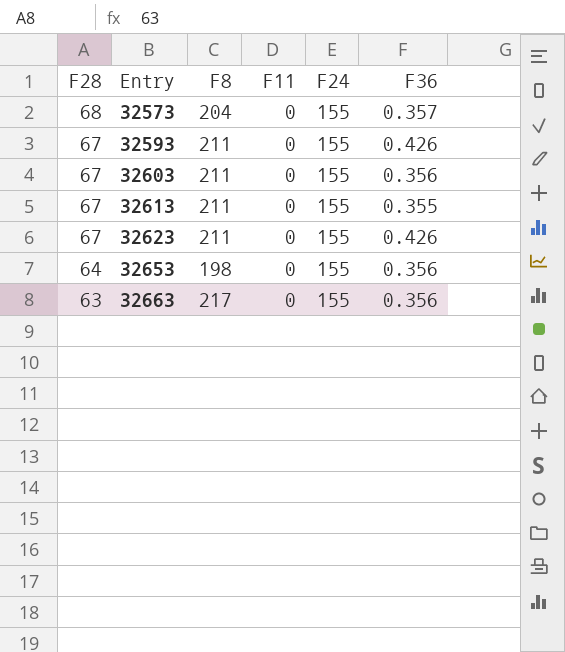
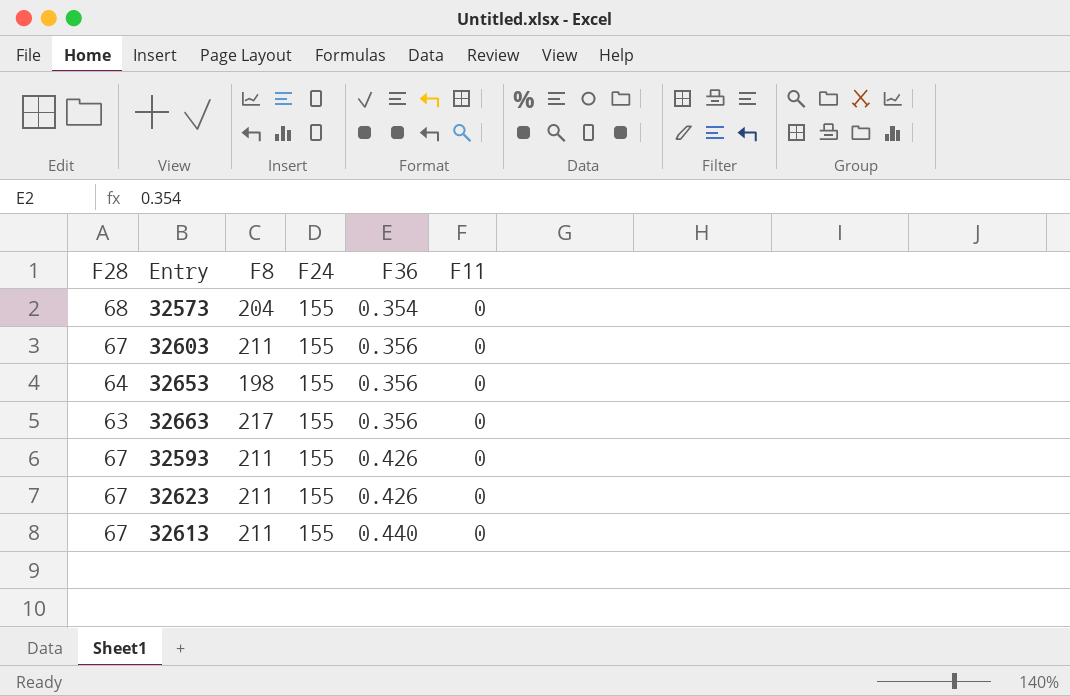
row order: F28 descending -> F36 ascending
column F11 | position: 4 -> 6
32573 | F36: 0.357 -> 0.354
32613 | F36: 0.355 -> 0.440

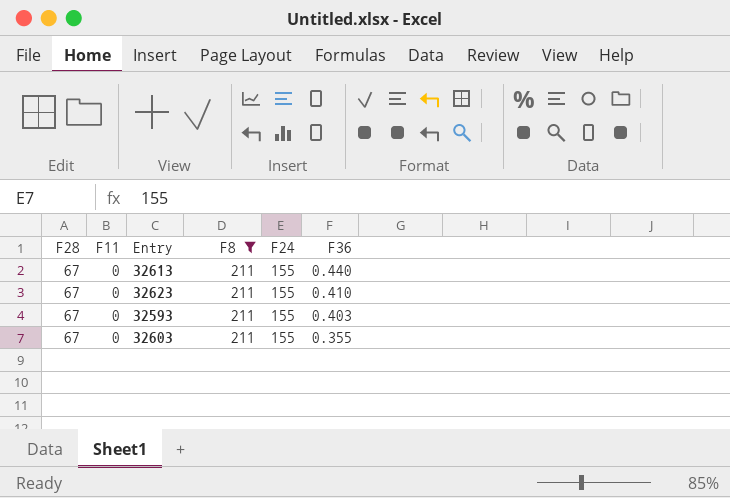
filter: none -> F8 = 211
row order: F36 ascending -> F36 descending
column F11 | position: 6 -> 2
32623 | F36: 0.426 -> 0.410
32593 | F36: 0.426 -> 0.403
32603 | F36: 0.356 -> 0.355

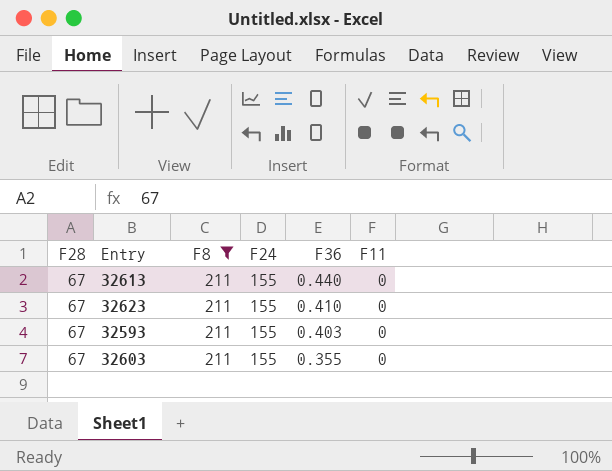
column F11 | position: 2 -> 6

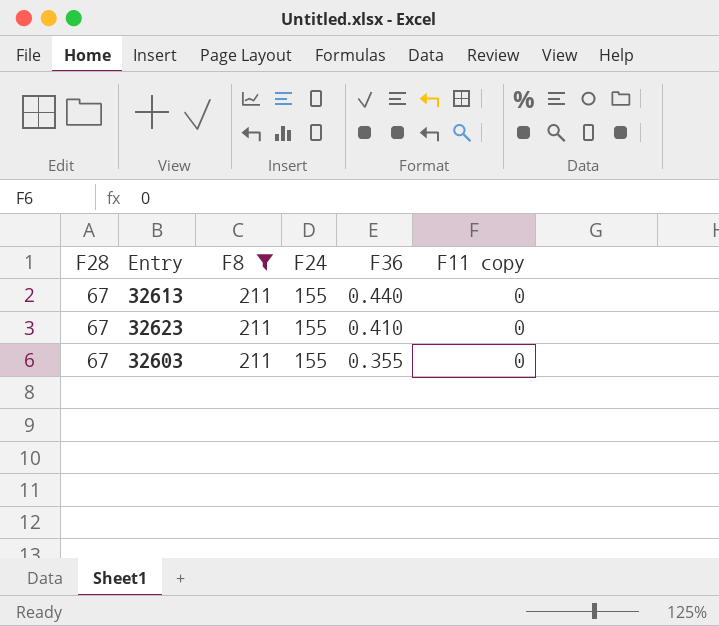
column name: F11 -> F11 copy
row 32593: 67 | 211 | 155 | 0.403 | 0 -> none

